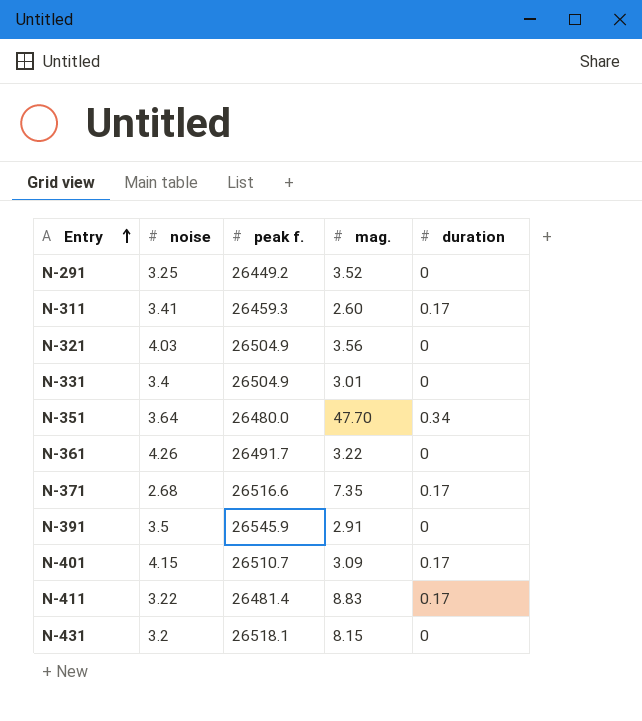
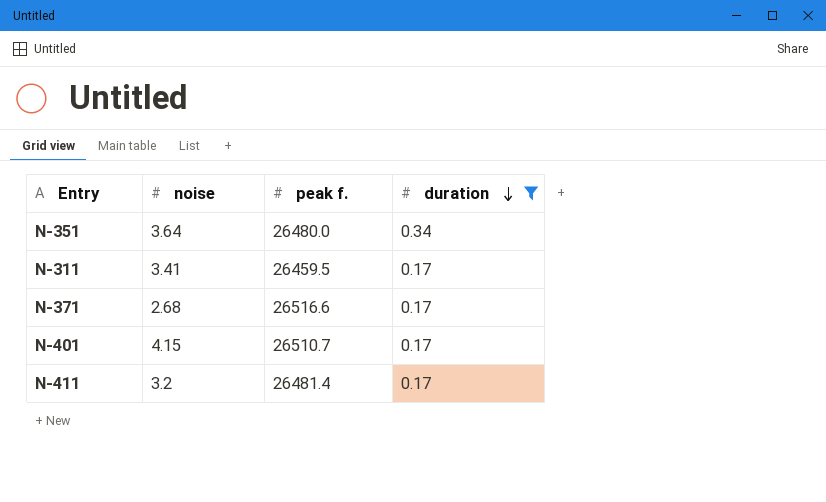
filter: none -> duration != 0
row order: Entry ascending -> duration descending
column mag. | position: 4 -> none
N-311 | peak f.: 26459.3 -> 26459.5
N-411 | noise: 3.22 -> 3.2

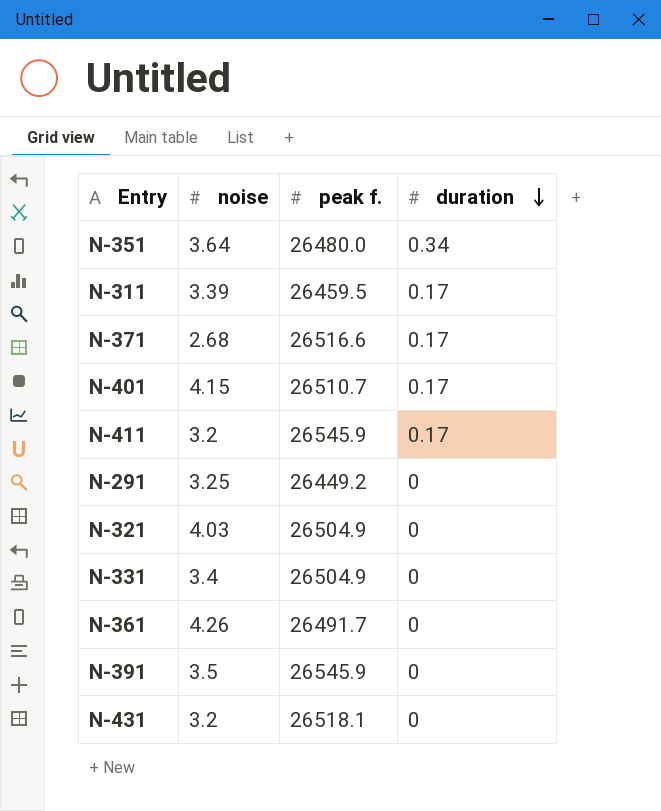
filter: duration != 0 -> none
N-311 | noise: 3.41 -> 3.39
N-411 | peak f.: 26481.4 -> 26545.9

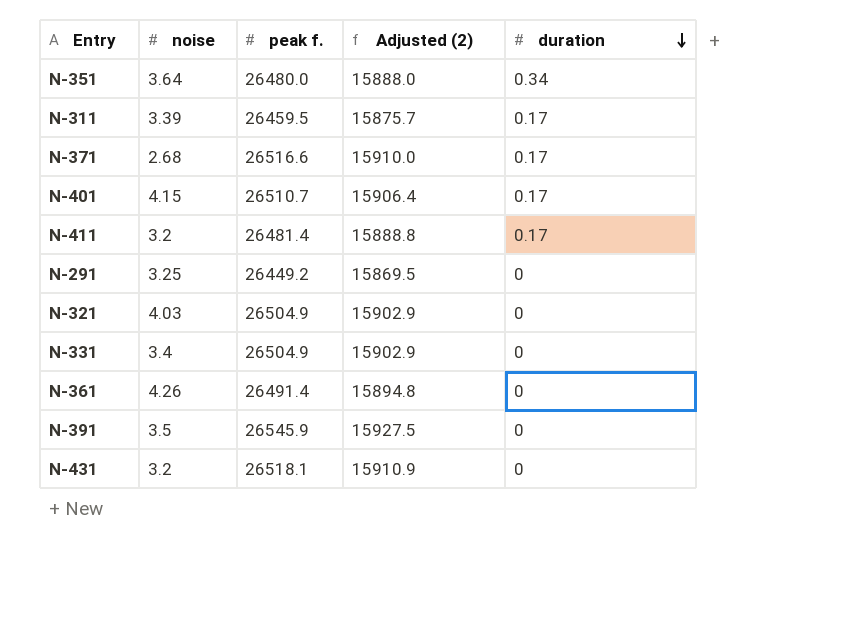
column Adjusted (2) | formula: none -> [peak f.] * 0.6
N-411 | peak f.: 26545.9 -> 26481.4
N-361 | peak f.: 26491.7 -> 26491.4

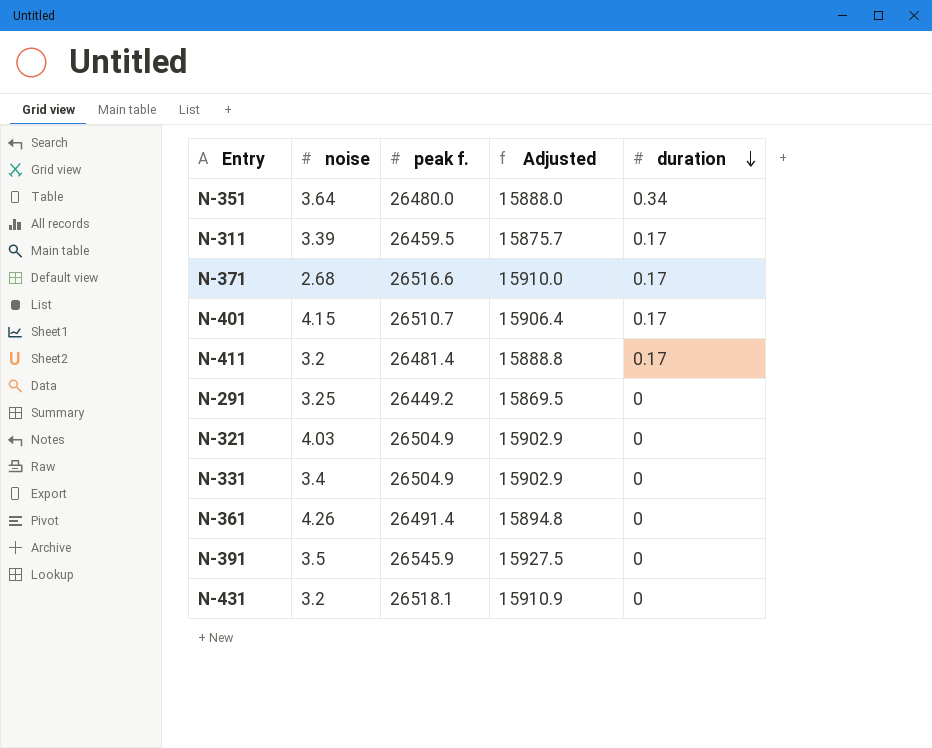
column name: Adjusted (2) -> Adjusted

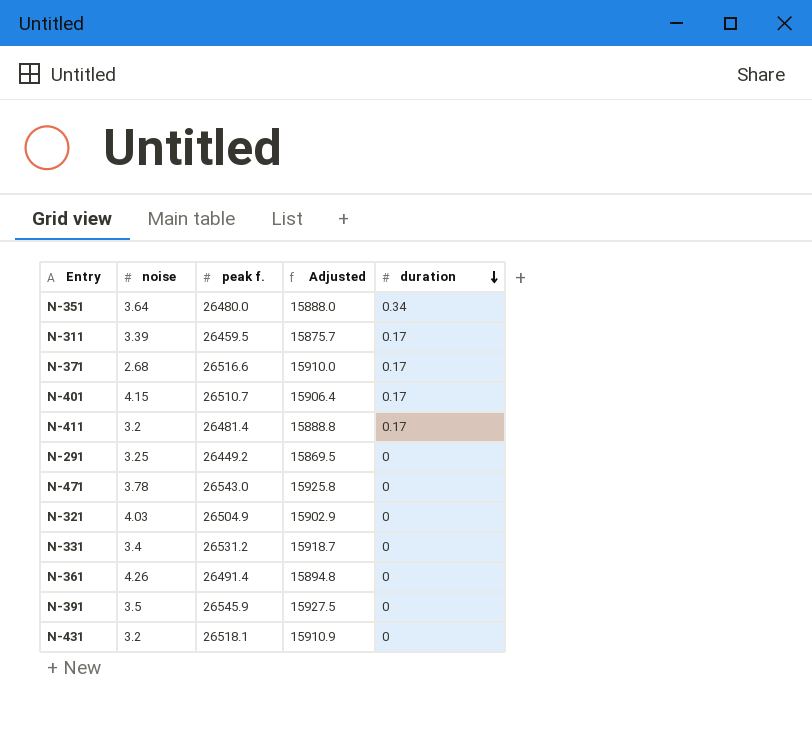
row N-471: none -> 3.78 | 26543.0 | 15925.8 | 0
N-331 | peak f.: 26504.9 -> 26531.2
N-331 | Adjusted: 15902.9 -> 15918.7

